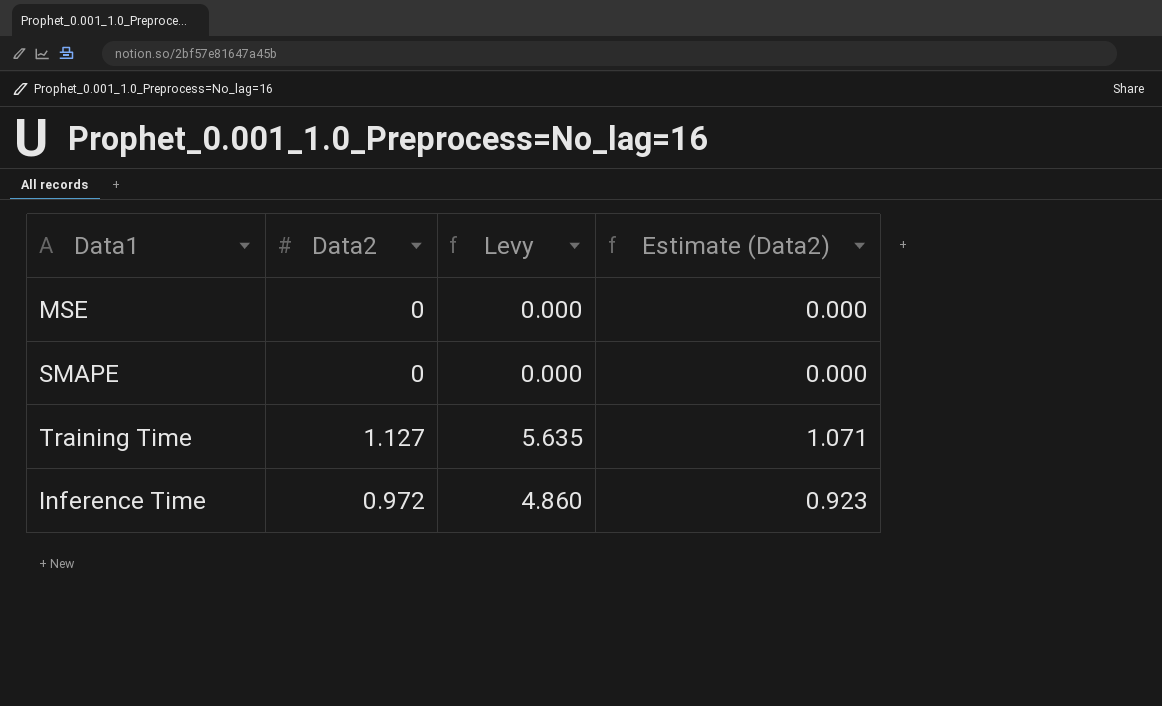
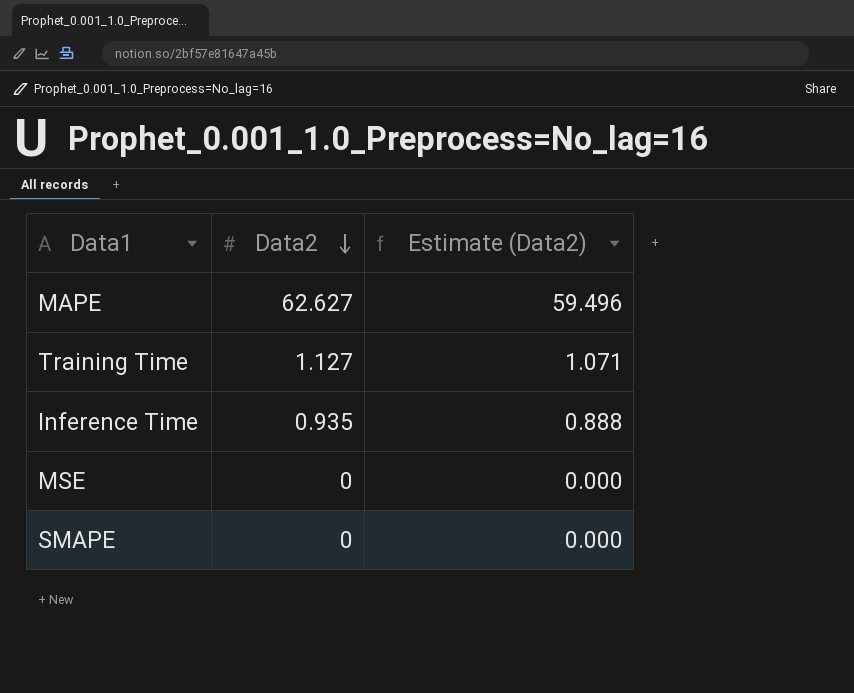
row order: none -> Data2 descending
column Levy | formula: [Data2] * 5 -> none
row MAPE: none -> 62.627 | 59.496
Inference Time | Data2: 0.972 -> 0.935
Inference Time | Estimate (Data2): 0.923 -> 0.888

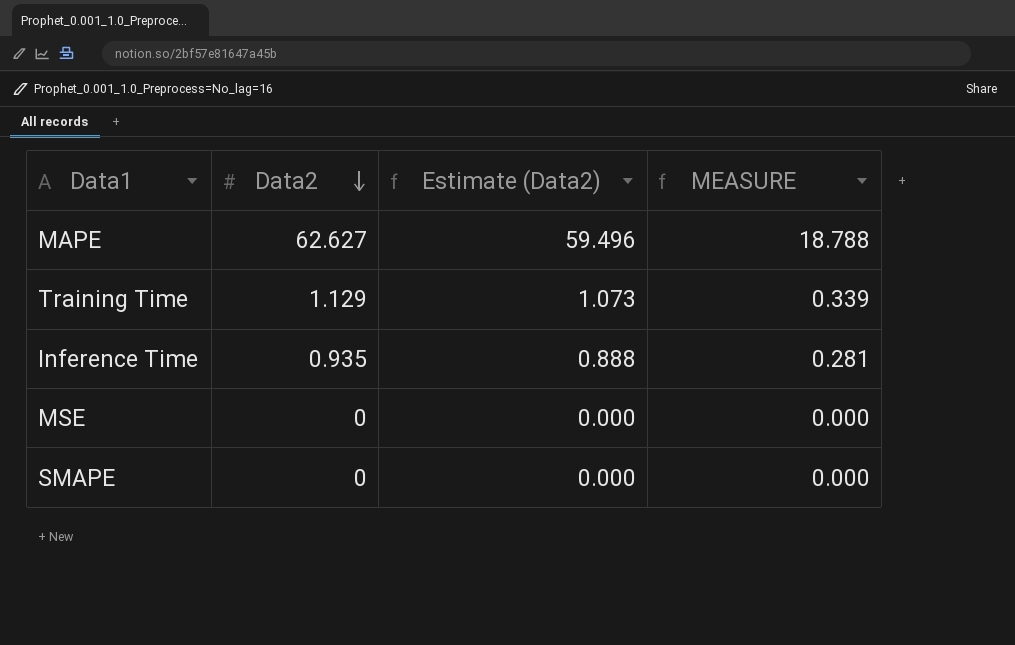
column MEASURE | formula: none -> [Data2] * 0.3
Training Time | Data2: 1.127 -> 1.129
Training Time | Estimate (Data2): 1.071 -> 1.073

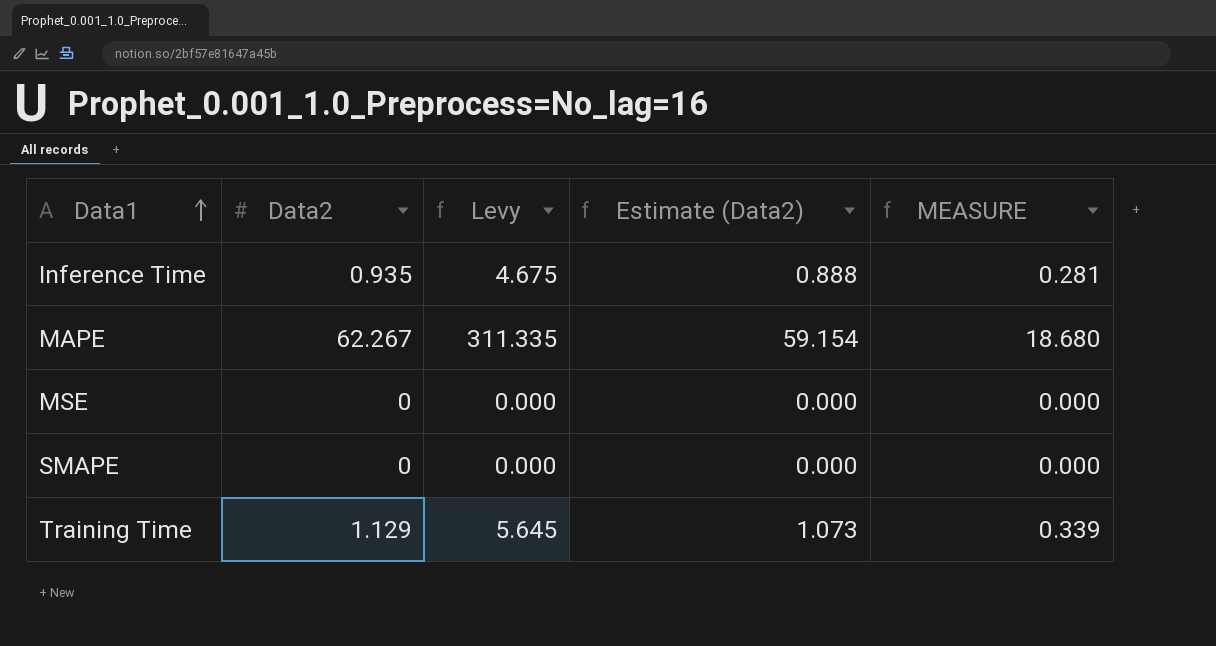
row order: Data2 descending -> Data1 ascending
column Levy | formula: none -> [Data2] * 5
MAPE | Data2: 62.627 -> 62.267
MAPE | Estimate (Data2): 59.496 -> 59.154
MAPE | MEASURE: 18.788 -> 18.680

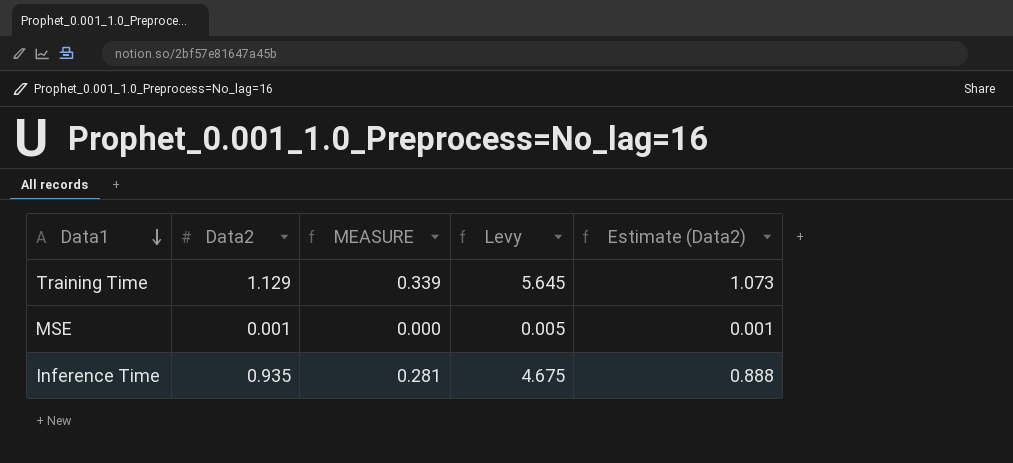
row order: Data1 ascending -> Data1 descending
column MEASURE | position: 5 -> 3
row MAPE: 62.267 | 311.335 | 59.154 | 18.680 -> none
row SMAPE: 0 | 0.000 | 0.000 | 0.000 -> none
MSE | Data2: 0 -> 0.001
MSE | Levy: 0.000 -> 0.005
MSE | Estimate (Data2): 0.000 -> 0.001

